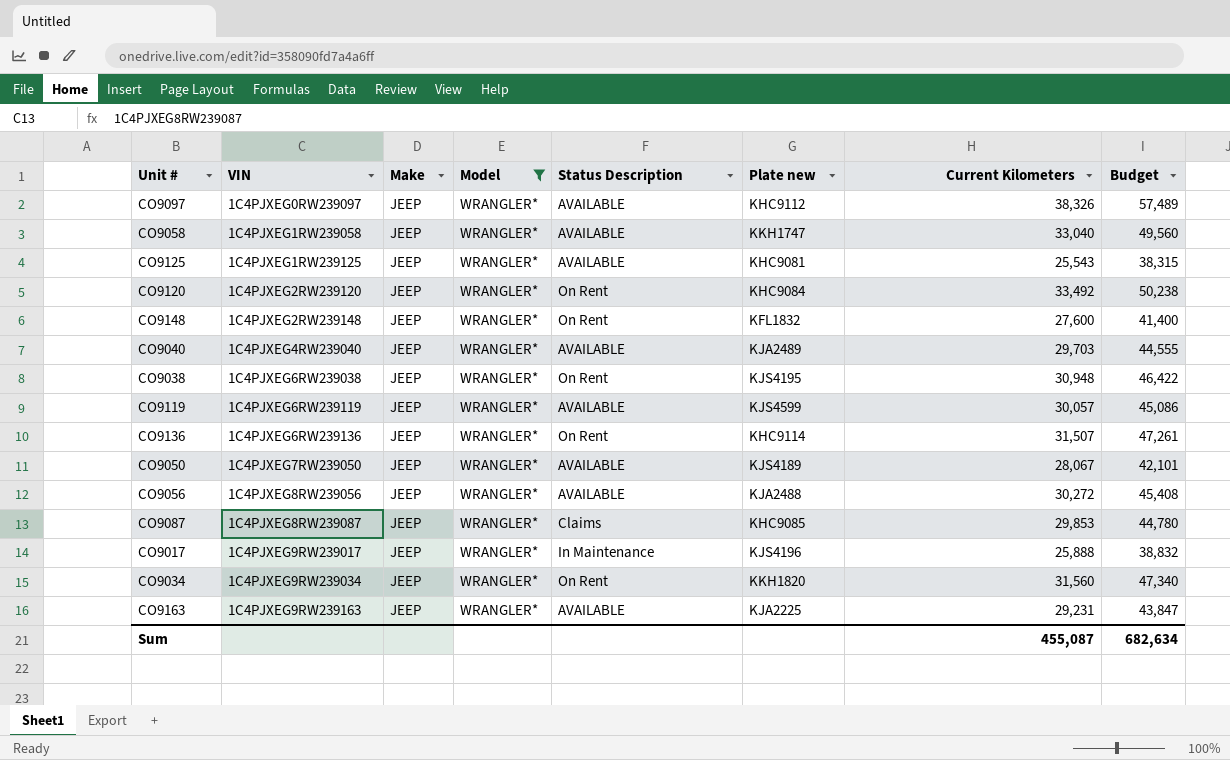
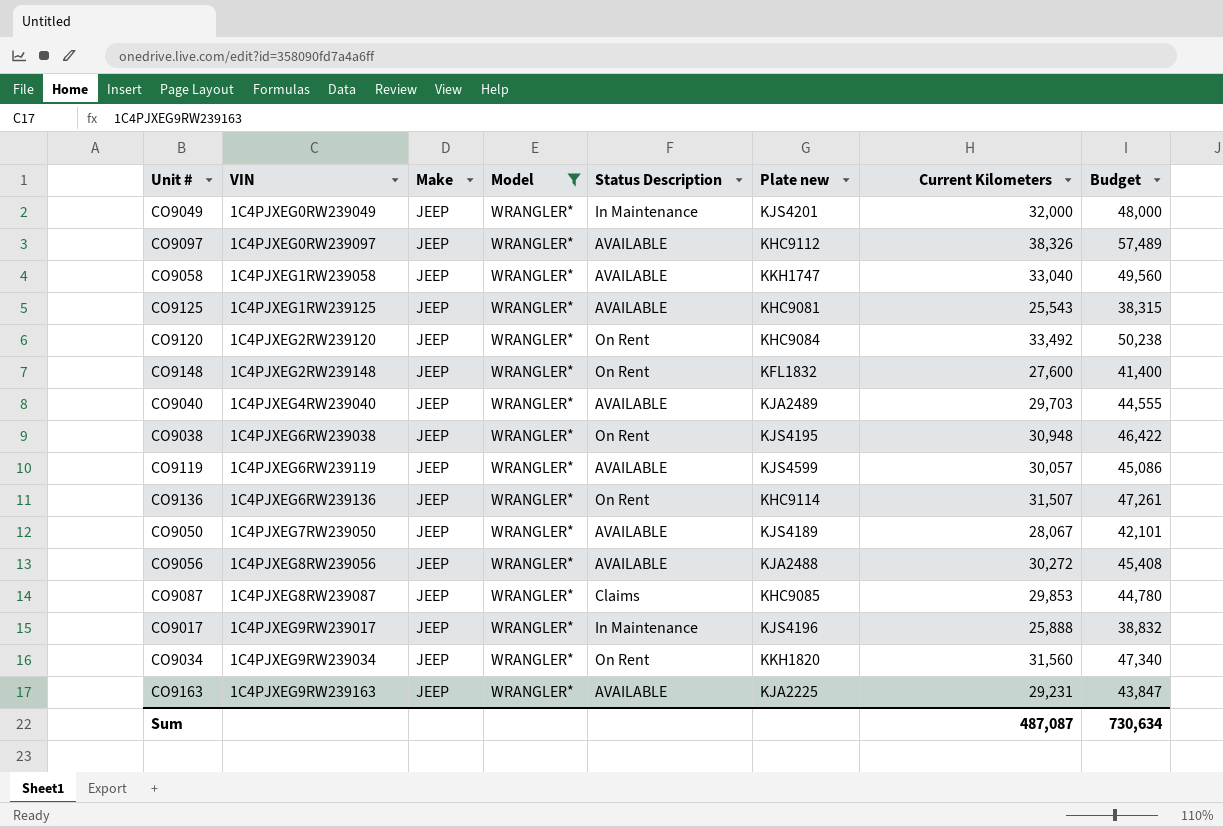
row CO9049: none -> 1C4PJXEG0RW239049 | JEEP | WRANGLER* | In Maintenance | KJS4201 | 32,000 | 48,000
Sum | Current Kilometers: 455,087 -> 487,087
Sum | Budget: 682,634 -> 730,634

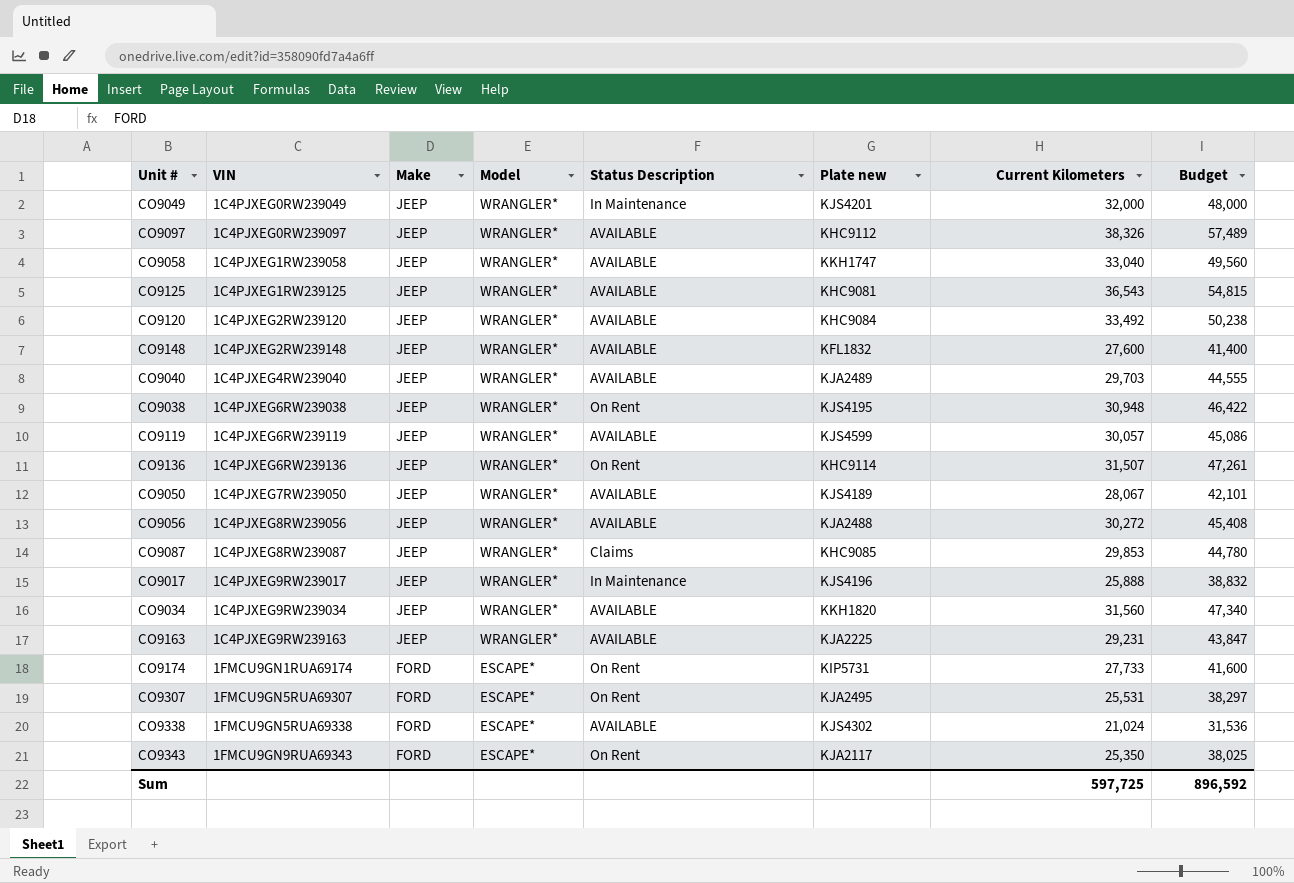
filter: Model = WRANGLER* -> none
CO9125 | Current Kilometers: 25,543 -> 36,543
CO9125 | Budget: 38,315 -> 54,815
CO9120 | Status Description: On Rent -> AVAILABLE
CO9148 | Status Description: On Rent -> AVAILABLE
CO9034 | Status Description: On Rent -> AVAILABLE
Sum | Current Kilometers: 487,087 -> 597,725
Sum | Budget: 730,634 -> 896,592

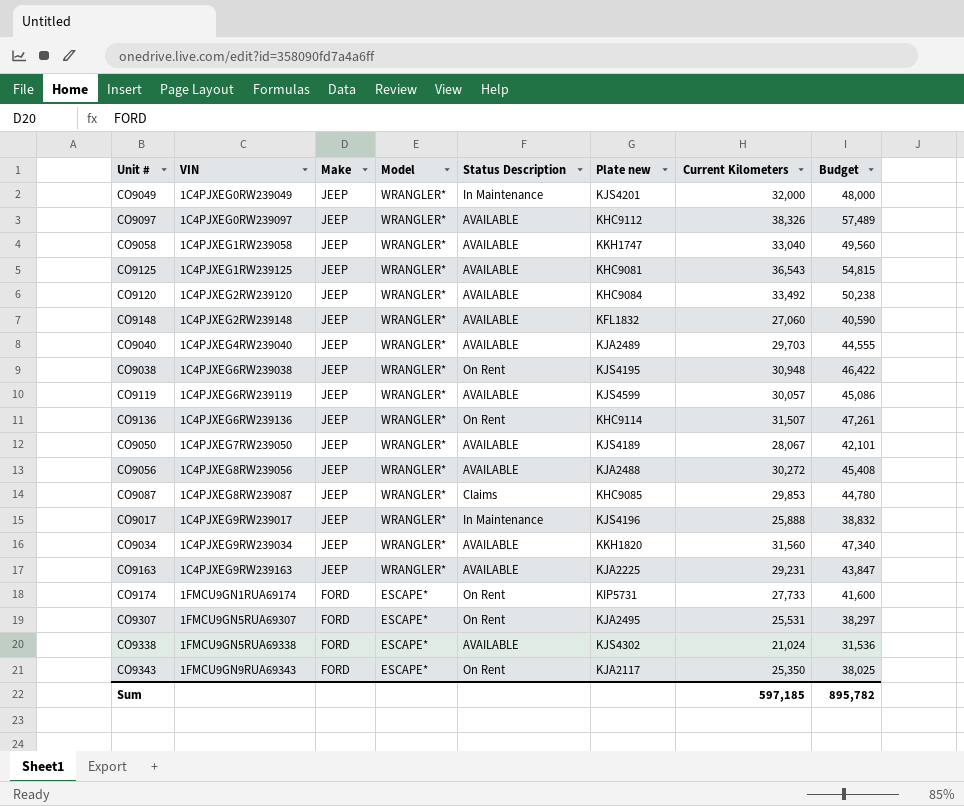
CO9148 | Current Kilometers: 27,600 -> 27,060
CO9148 | Budget: 41,400 -> 40,590
Sum | Current Kilometers: 597,725 -> 597,185
Sum | Budget: 896,592 -> 895,782

